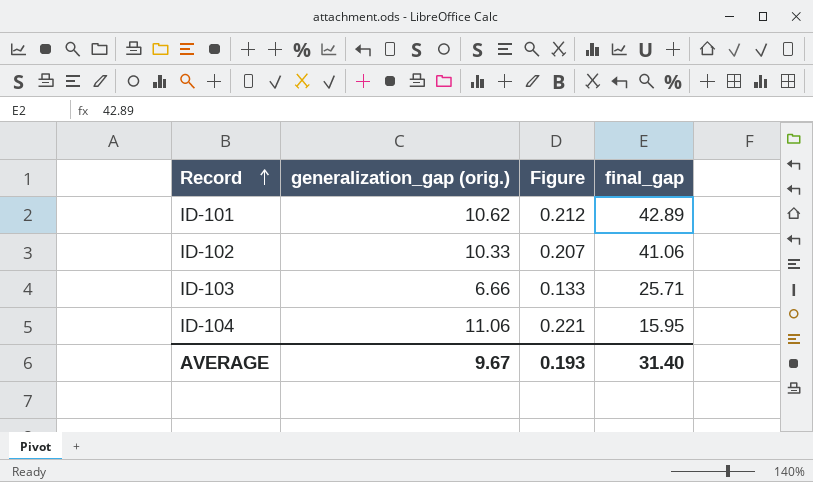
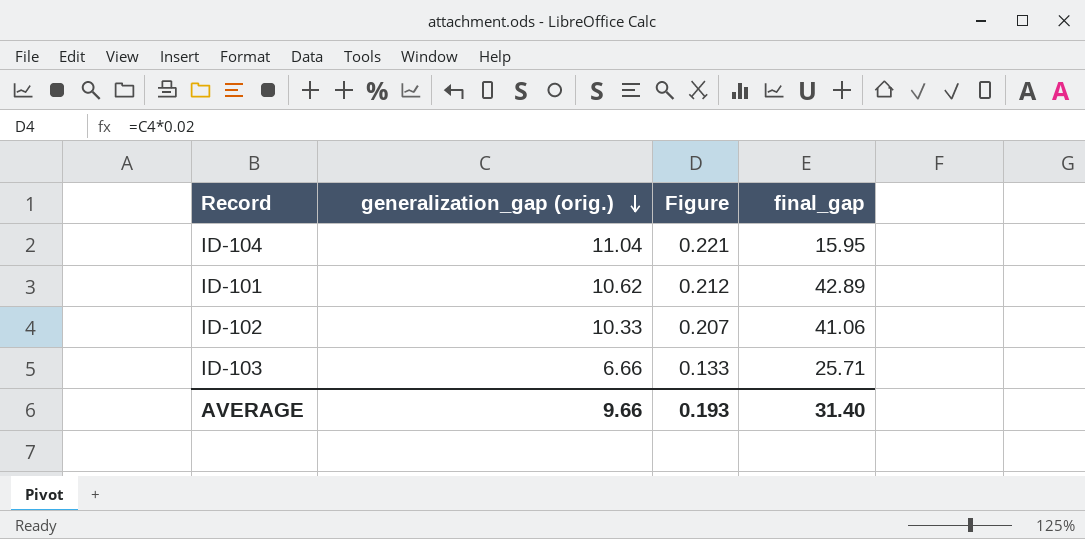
row order: Record ascending -> generalization_gap (orig.) descending
ID-104 | generalization_gap (orig.): 11.06 -> 11.04
AVERAGE | generalization_gap (orig.): 9.67 -> 9.66

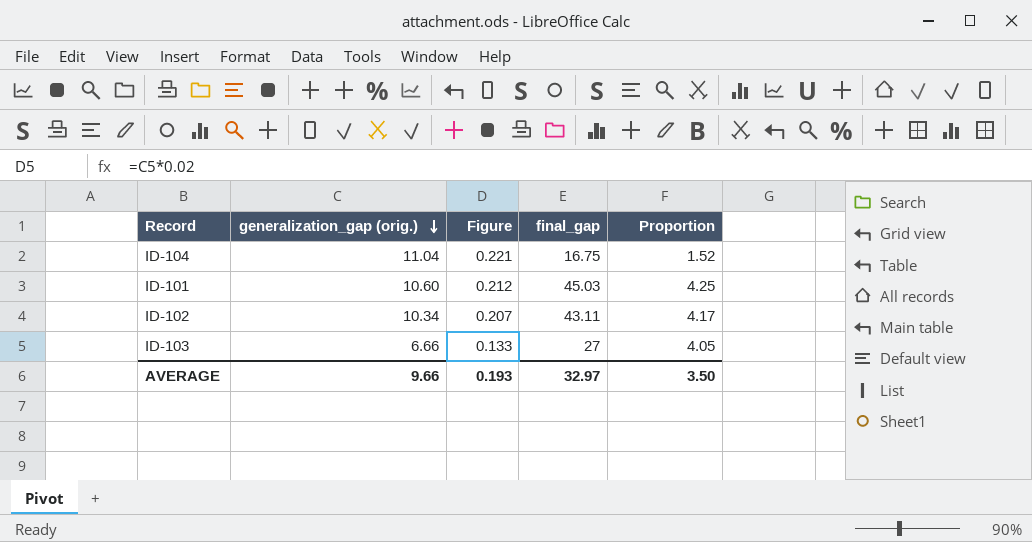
column Proportion | formula: none -> [final_gap] / [generalization_gap (orig.)]
ID-104 | final_gap: 15.95 -> 16.75
ID-101 | generalization_gap (orig.): 10.62 -> 10.60
ID-101 | final_gap: 42.89 -> 45.03
ID-102 | generalization_gap (orig.): 10.33 -> 10.34
ID-102 | final_gap: 41.06 -> 43.11
ID-103 | final_gap: 25.71 -> 27
AVERAGE | final_gap: 31.40 -> 32.97

